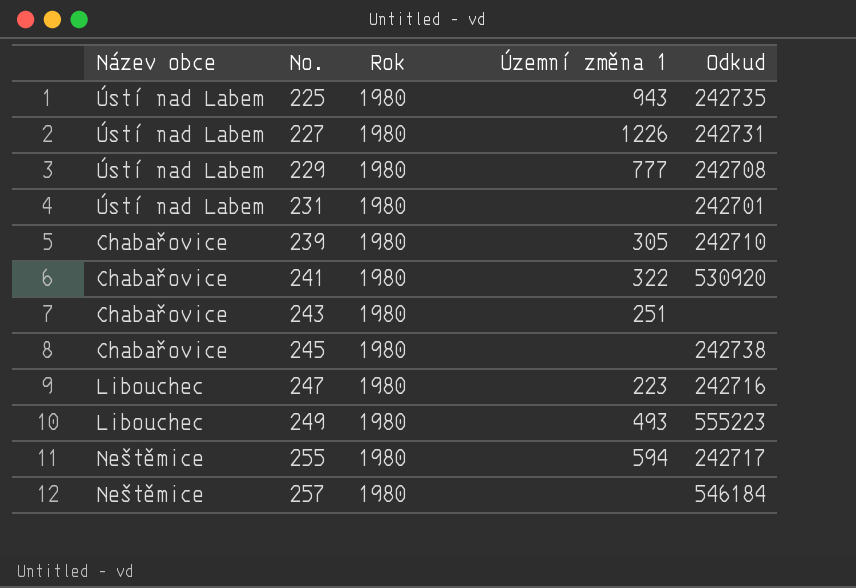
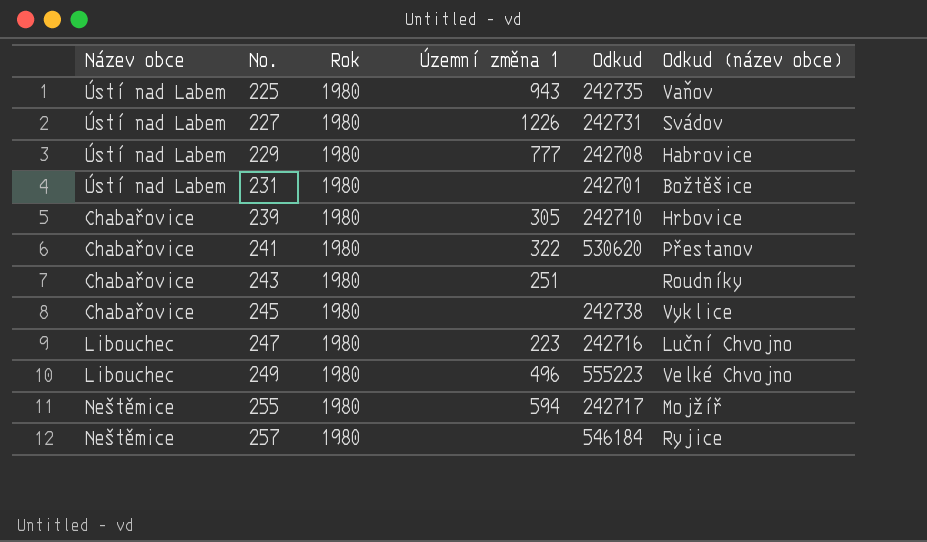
column Odkud (název obce) | position: none -> 6
241 | Odkud: 530920 -> 530620
249 | Územní změna 1: 493 -> 496

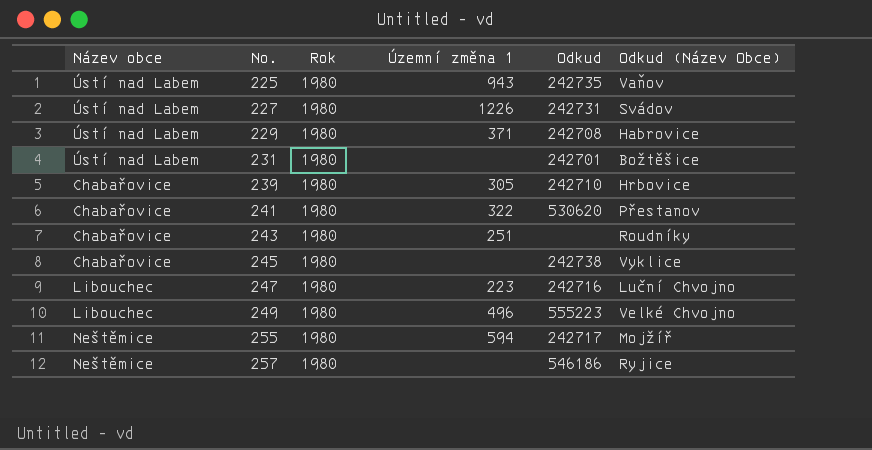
column name: Odkud (název obce) -> Odkud (Název Obce)
229 | Územní změna 1: 777 -> 371
257 | Odkud: 546184 -> 546186

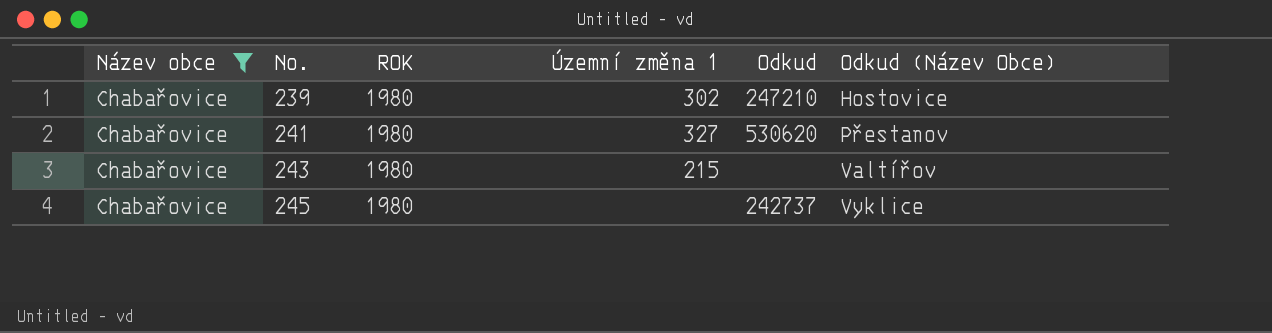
filter: none -> Název obce = Chabařovice
column name: Rok -> ROK
239 | Územní změna 1: 305 -> 302
239 | Odkud: 242710 -> 247210
239 | Odkud (Název Obce): Hrbovice -> Hostovice
241 | Územní změna 1: 322 -> 327
243 | Územní změna 1: 251 -> 215
243 | Odkud (Název Obce): Roudníky -> Valtířov
245 | Odkud: 242738 -> 242737

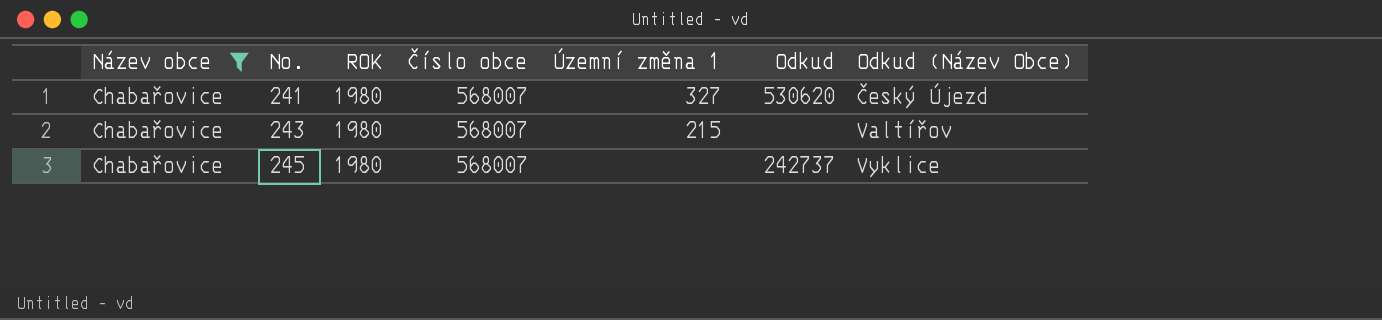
column Číslo obce | position: none -> 4
row 239: Chabařovice | 1980 | 302 | 247210 | Hostovice -> none
241 | Odkud (Název Obce): Přestanov -> Český Újezd

